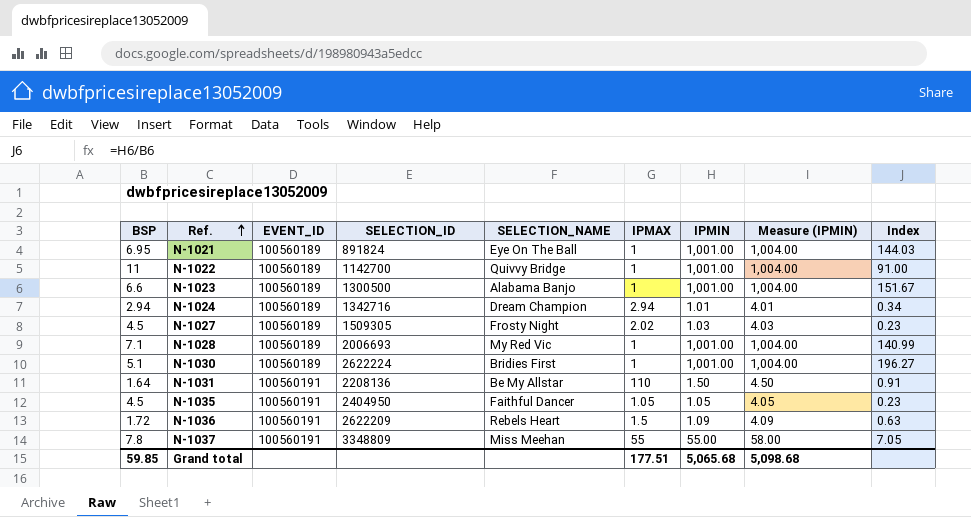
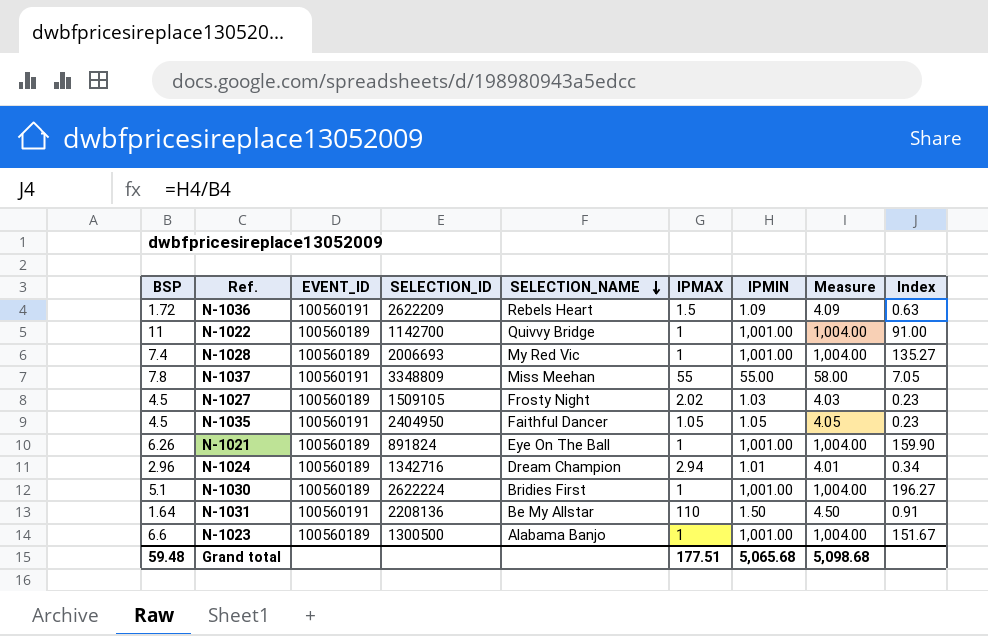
row order: Ref. ascending -> SELECTION_NAME descending
column name: Measure (IPMIN) -> Measure
N-1028 | BSP: 7.1 -> 7.4
N-1028 | Index: 140.99 -> 135.27
N-1027 | SELECTION_ID: 1509305 -> 1509105
N-1021 | BSP: 6.95 -> 6.26
N-1021 | Index: 144.03 -> 159.90
N-1024 | BSP: 2.94 -> 2.96
Grand total | BSP: 59.85 -> 59.48

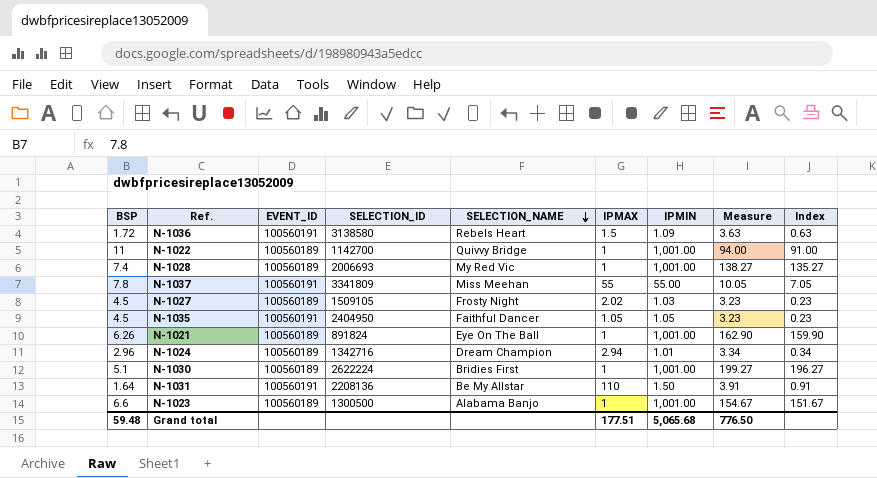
column Measure | formula: [IPMIN] + 3 -> [Index] + 3
N-1036 | SELECTION_ID: 2622209 -> 3138580
N-1037 | SELECTION_ID: 3348809 -> 3341809
Grand total | Measure: 5,098.68 -> 776.50

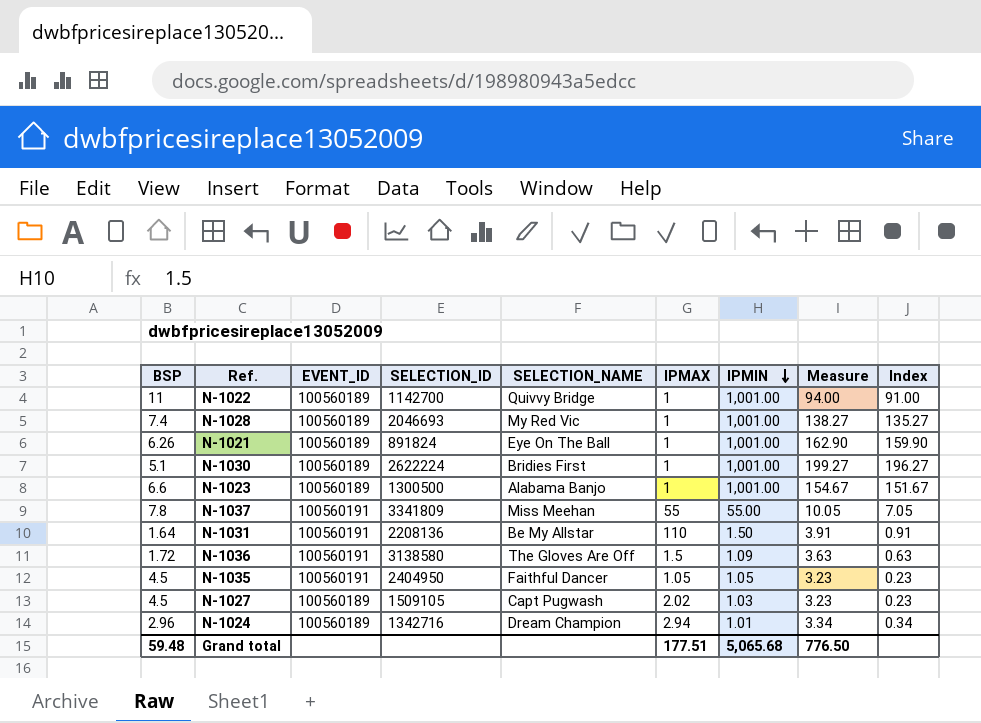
row order: SELECTION_NAME descending -> IPMIN descending
N-1028 | SELECTION_ID: 2006693 -> 2046693
N-1036 | SELECTION_NAME: Rebels Heart -> The Gloves Are Off
N-1027 | SELECTION_NAME: Frosty Night -> Capt Pugwash

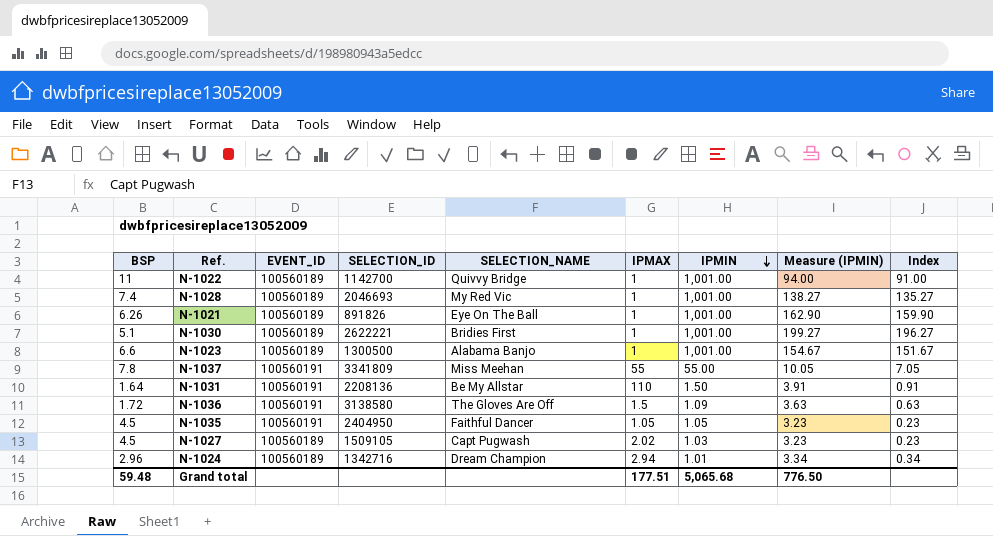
column name: Measure -> Measure (IPMIN)
N-1021 | SELECTION_ID: 891824 -> 891826
N-1030 | SELECTION_ID: 2622224 -> 2622221

